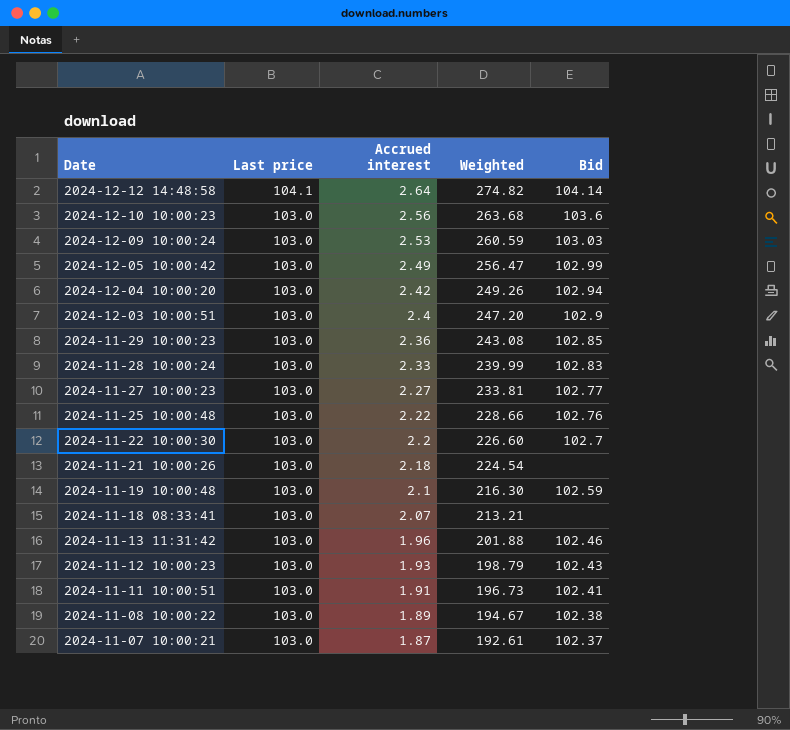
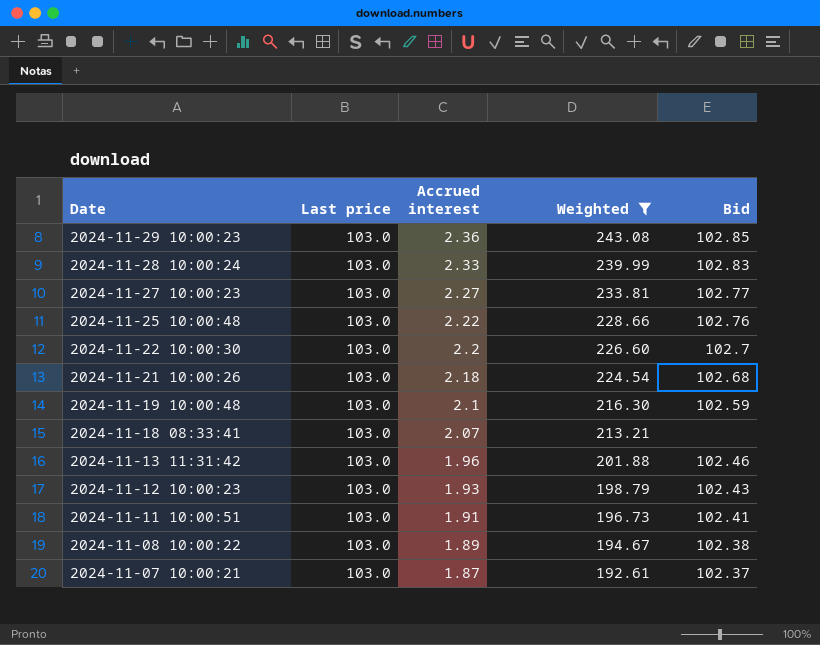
filter: none -> Weighted <= 243.08
2024-11-21 10:00:26 | Bid: none -> 102.68

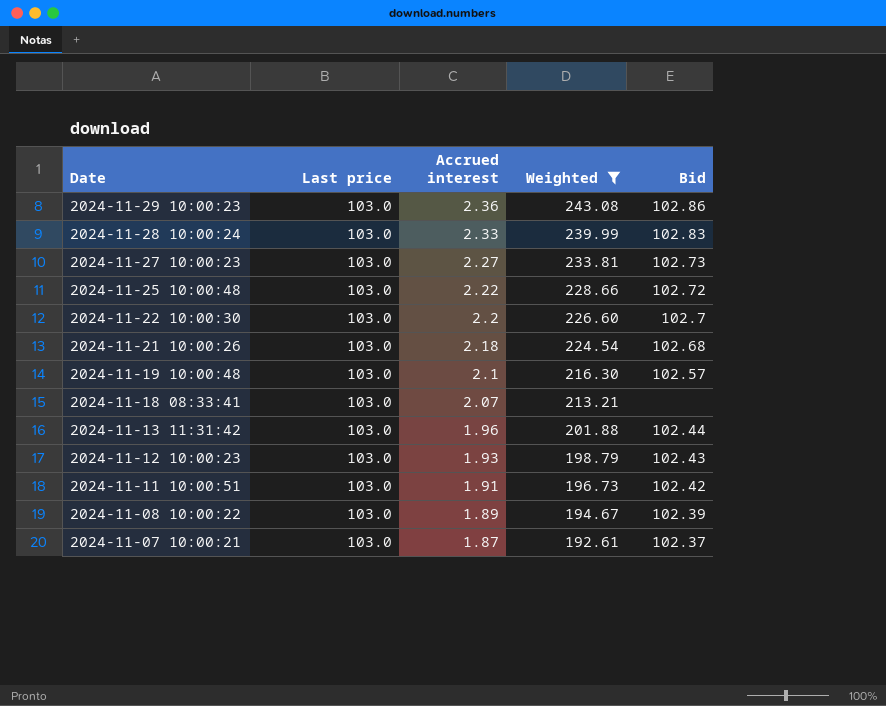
2024-11-29 10:00:23 | Bid: 102.85 -> 102.86
2024-11-27 10:00:23 | Bid: 102.77 -> 102.73
2024-11-25 10:00:48 | Bid: 102.76 -> 102.72
2024-11-19 10:00:48 | Bid: 102.59 -> 102.57
2024-11-13 11:31:42 | Bid: 102.46 -> 102.44
2024-11-11 10:00:51 | Bid: 102.41 -> 102.42
2024-11-08 10:00:22 | Bid: 102.38 -> 102.39

